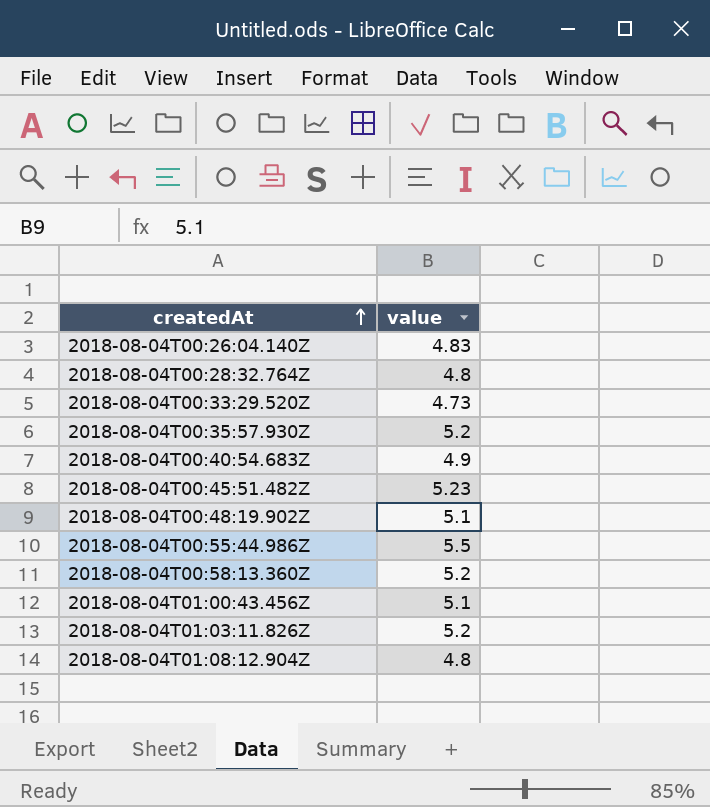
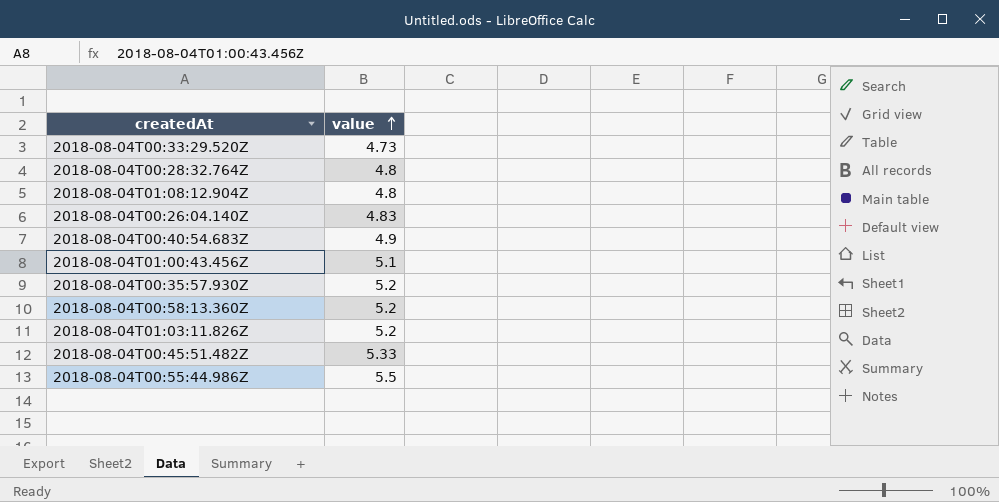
row order: createdAt ascending -> value ascending
row 2018-08-04T00:48:19.902Z: 5.1 -> none
2018-08-04T00:45:51.482Z | value: 5.23 -> 5.33

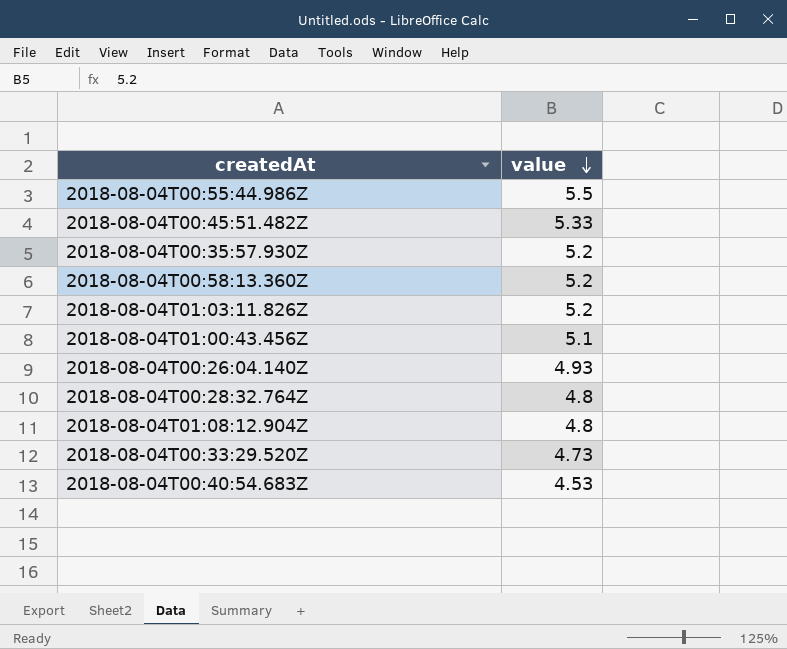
row order: value ascending -> value descending
2018-08-04T00:26:04.140Z | value: 4.83 -> 4.93
2018-08-04T00:40:54.683Z | value: 4.9 -> 4.53

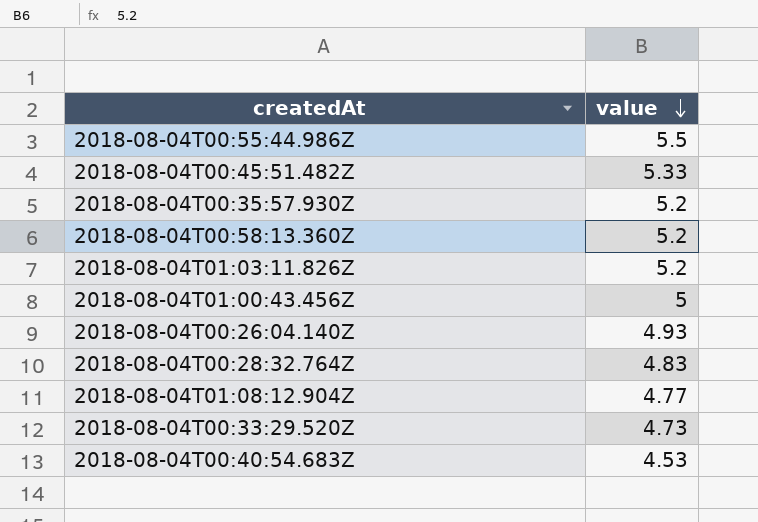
2018-08-04T01:00:43.456Z | value: 5.1 -> 5
2018-08-04T00:28:32.764Z | value: 4.8 -> 4.83
2018-08-04T01:08:12.904Z | value: 4.8 -> 4.77

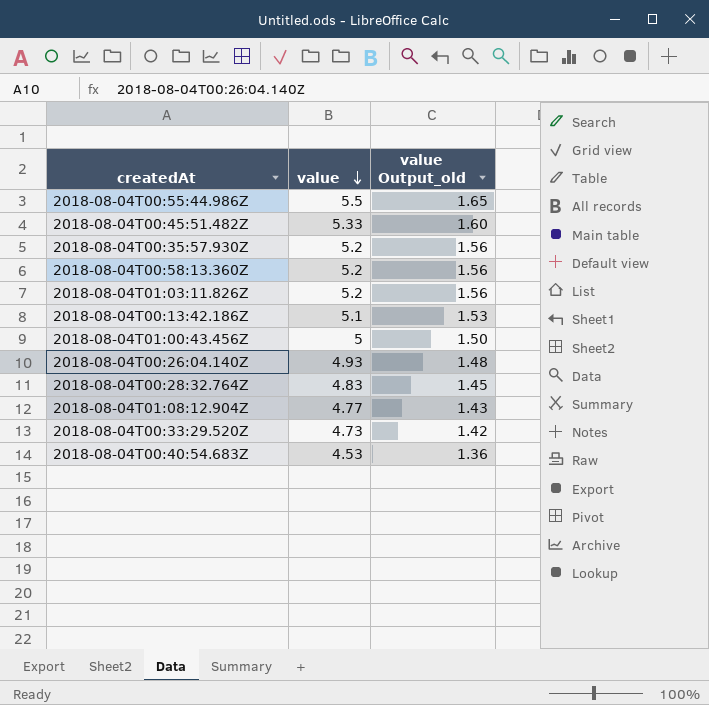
column value Output_old | formula: none -> [value] * 0.3
row 2018-08-04T00:13:42.186Z: none -> 5.1 | 1.53

